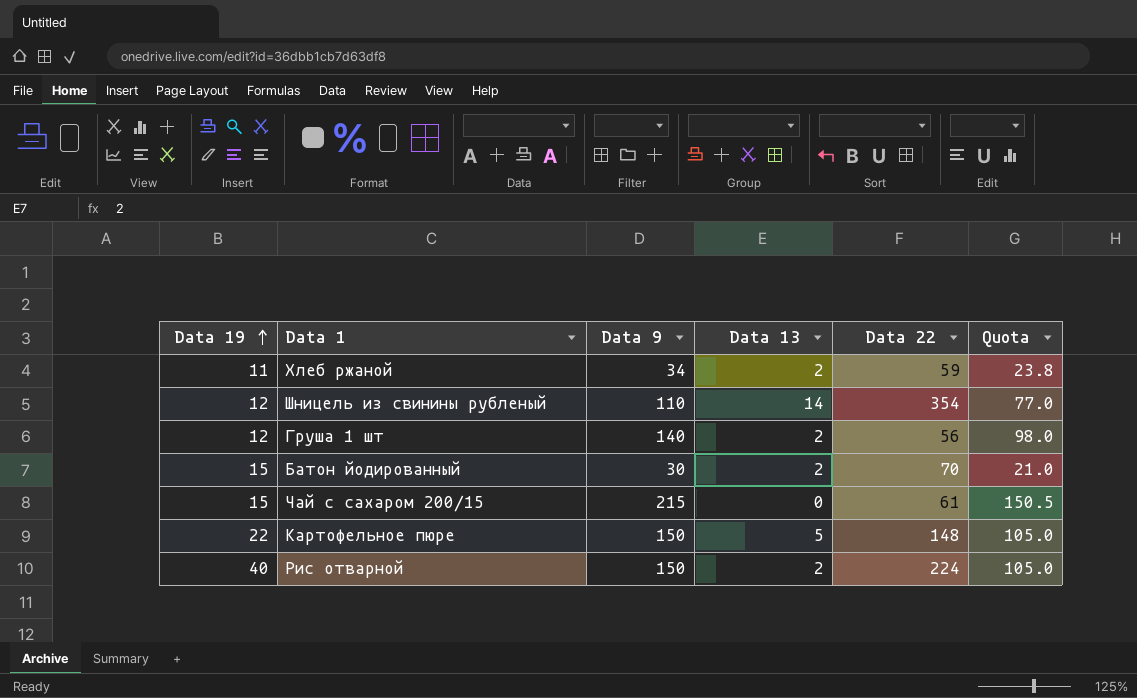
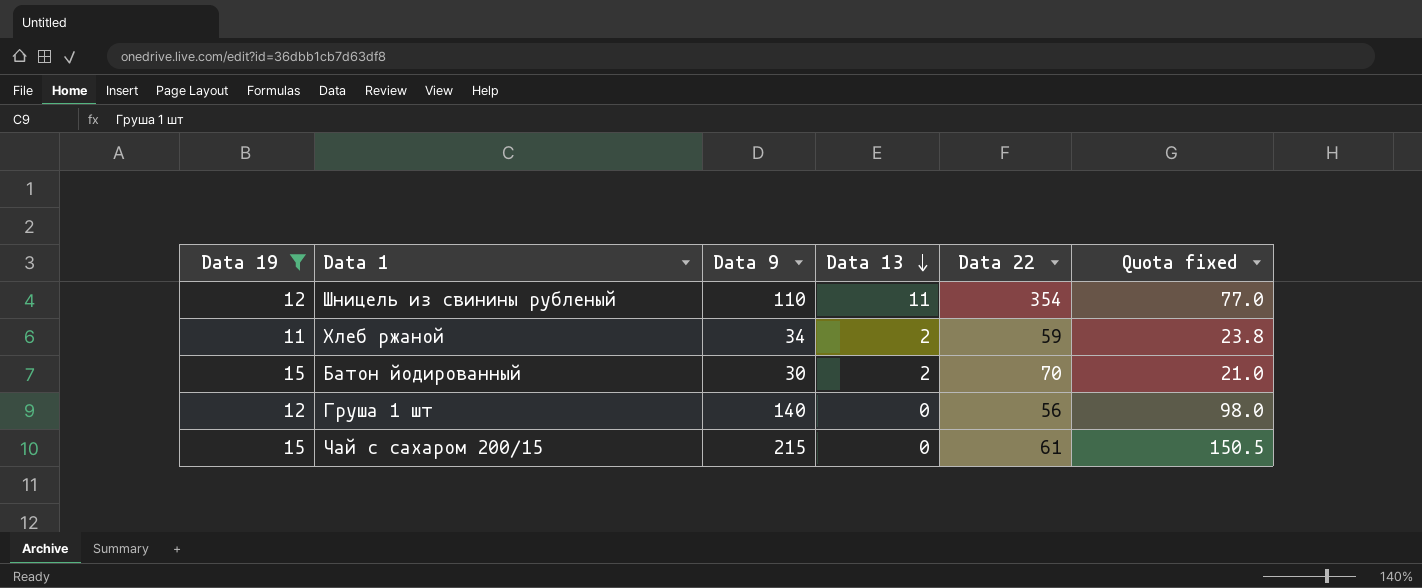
filter: none -> Data 19 <= 15
row order: Data 19 ascending -> Data 13 descending
column name: Quota -> Quota fixed
Шницель из свинины рубленый | Data 13: 14 -> 11
Груша 1 шт | Data 13: 2 -> 0

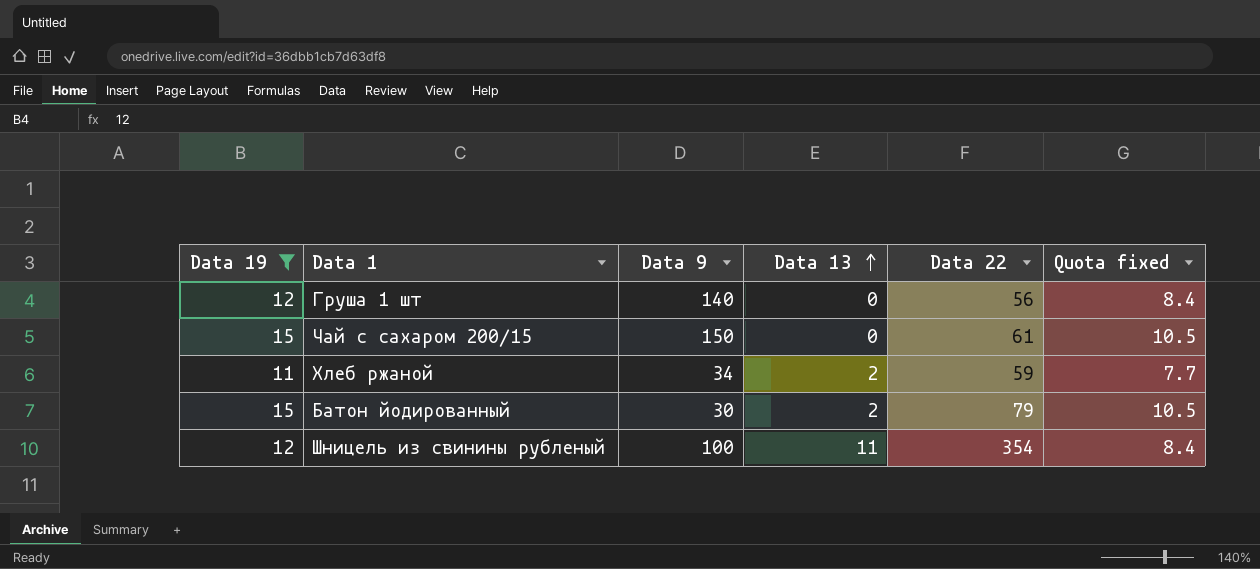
row order: Data 13 descending -> Data 13 ascending
column Quota fixed | formula: [Data 9] * 0.7 -> [Data 19] * 0.7
Чай с сахаром 200/15 | Data 9: 215 -> 150
Батон йодированный | Data 22: 70 -> 79
Шницель из свинины рубленый | Data 9: 110 -> 100

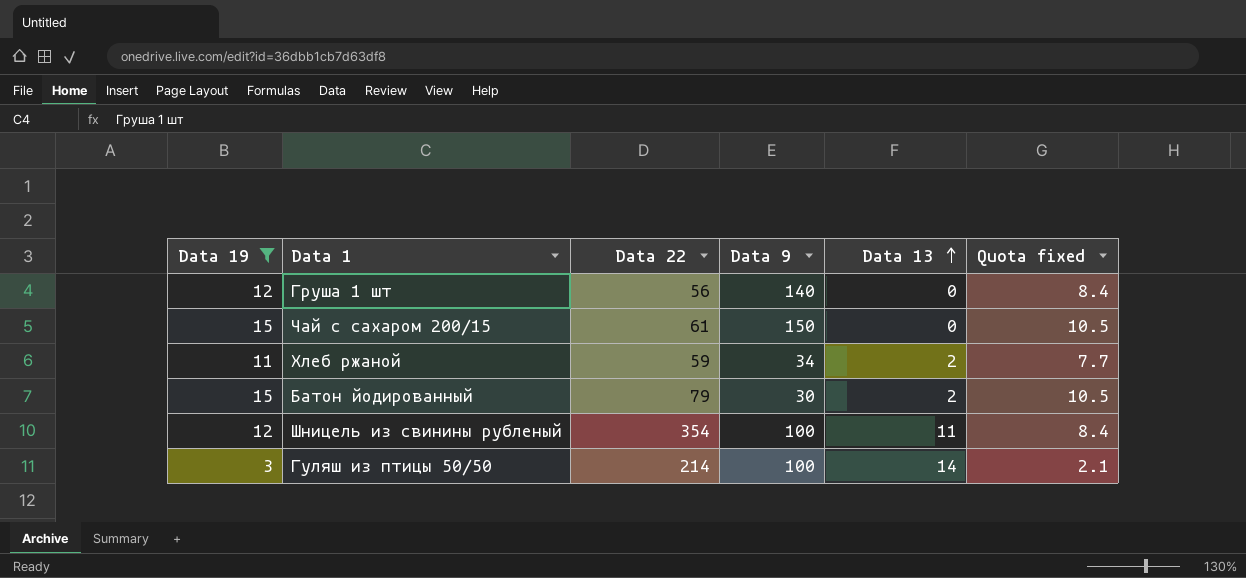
column Data 22 | position: 5 -> 3
row Гуляш из птицы 50/50: none -> 3 | 214 | 100 | 14 | 2.1

